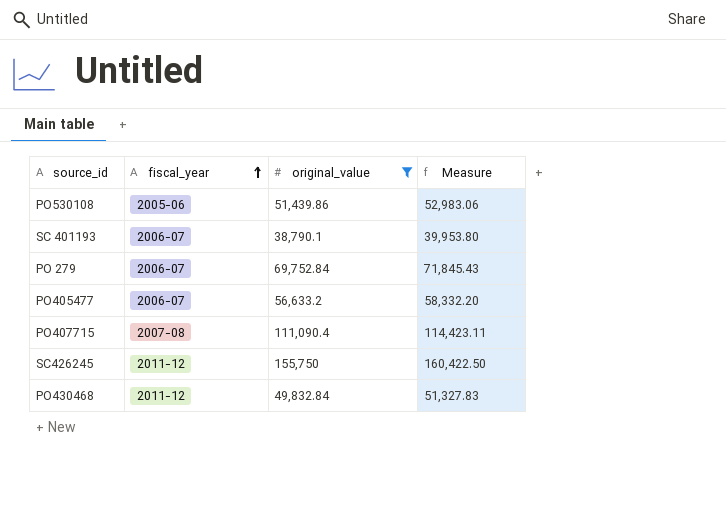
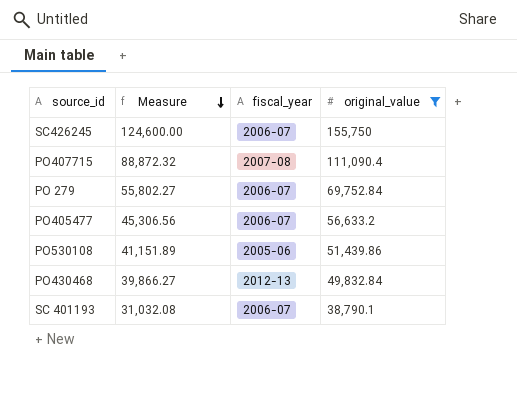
row order: fiscal_year ascending -> Measure descending
column Measure | formula: [original_value] * 1.03 -> [original_value] * 0.8
column Measure | position: 4 -> 2
SC426245 | fiscal_year: 2011-12 -> 2006-07
PO430468 | fiscal_year: 2011-12 -> 2012-13

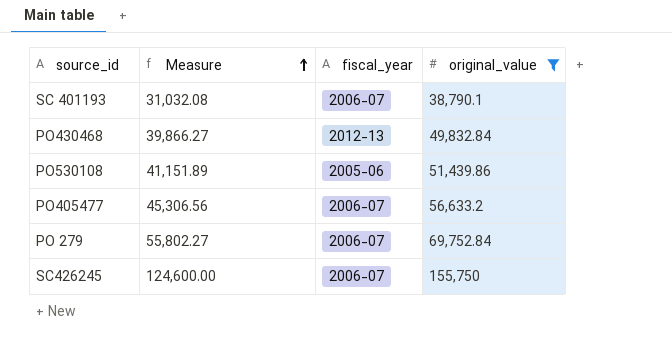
row order: Measure descending -> Measure ascending
row PO407715: 88,872.32 | 2007-08 | 111,090.4 -> none

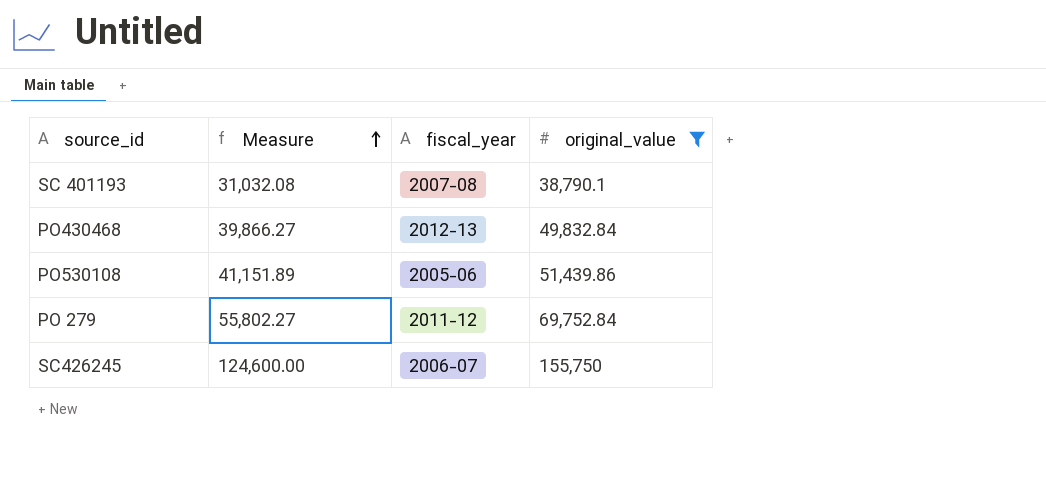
row PO405477: 45,306.56 | 2006-07 | 56,633.2 -> none
SC 401193 | fiscal_year: 2006-07 -> 2007-08
PO 279 | fiscal_year: 2006-07 -> 2011-12

